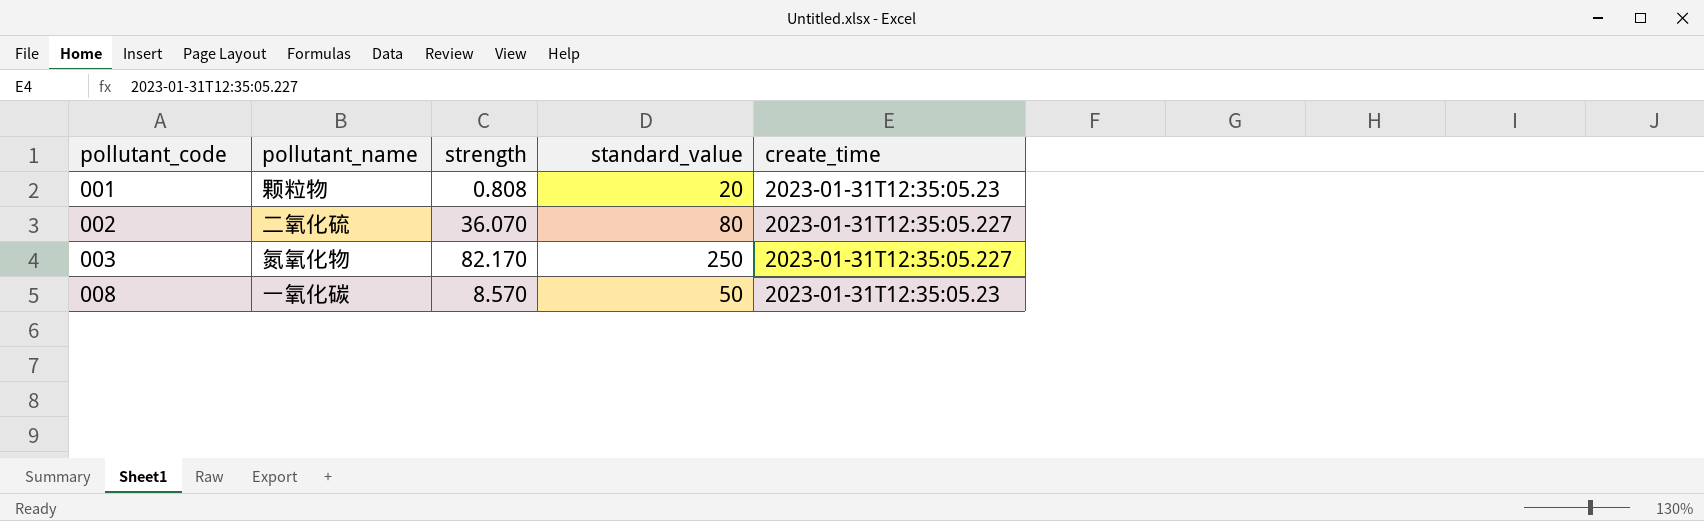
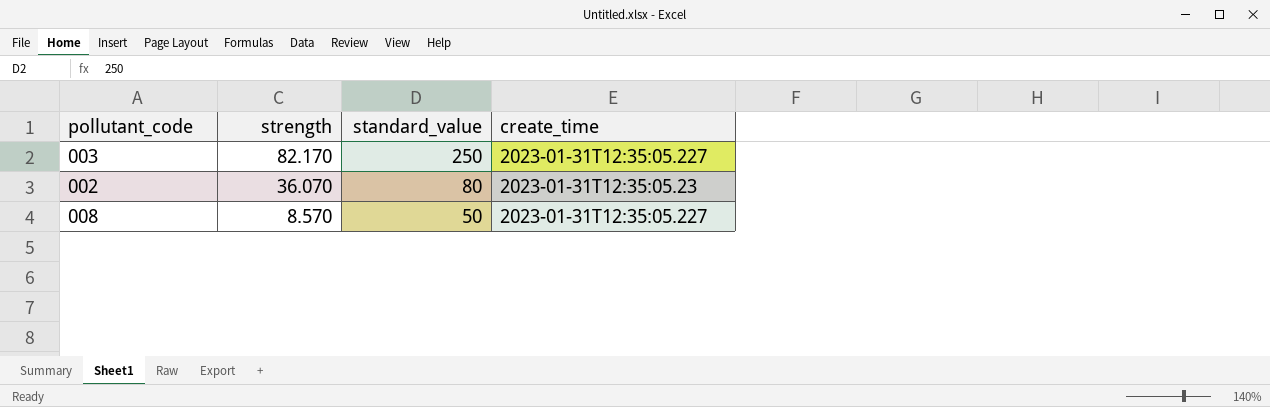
row order: pollutant_code ascending -> strength descending
column pollutant_name | position: 2 -> none
row 001: 颗粒物 | 0.808 | 20 | 2023-01-31T12:35:05.23 -> none
002 | create_time: 2023-01-31T12:35:05.227 -> 2023-01-31T12:35:05.23
008 | create_time: 2023-01-31T12:35:05.23 -> 2023-01-31T12:35:05.227

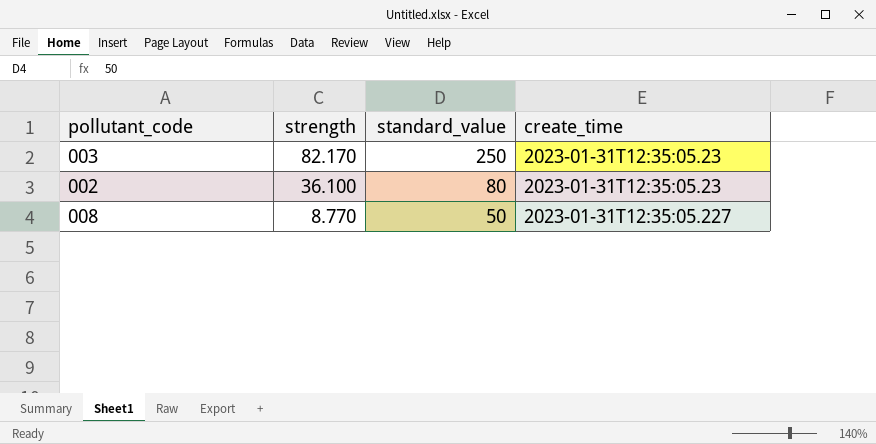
003 | create_time: 2023-01-31T12:35:05.227 -> 2023-01-31T12:35:05.23
002 | strength: 36.070 -> 36.100
008 | strength: 8.570 -> 8.770

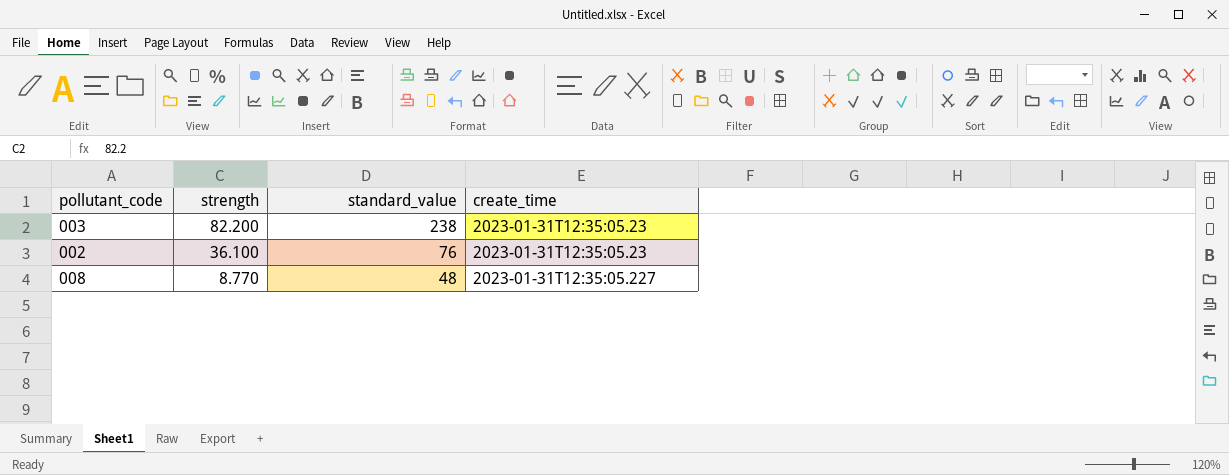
003 | strength: 82.170 -> 82.200
003 | standard_value: 250 -> 238
002 | standard_value: 80 -> 76
008 | standard_value: 50 -> 48

